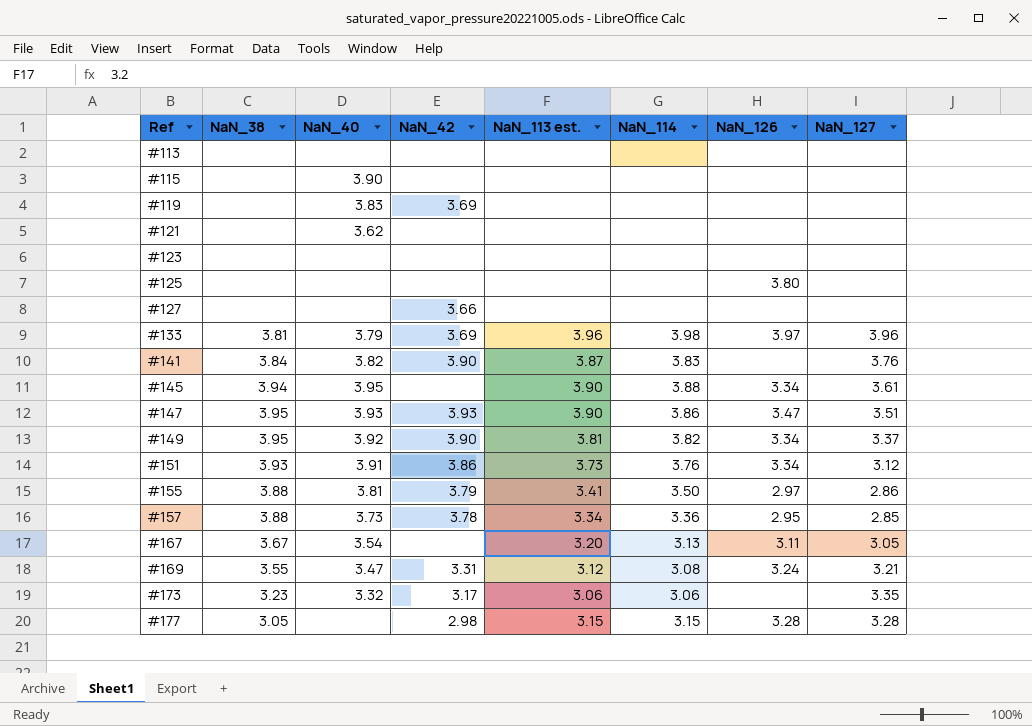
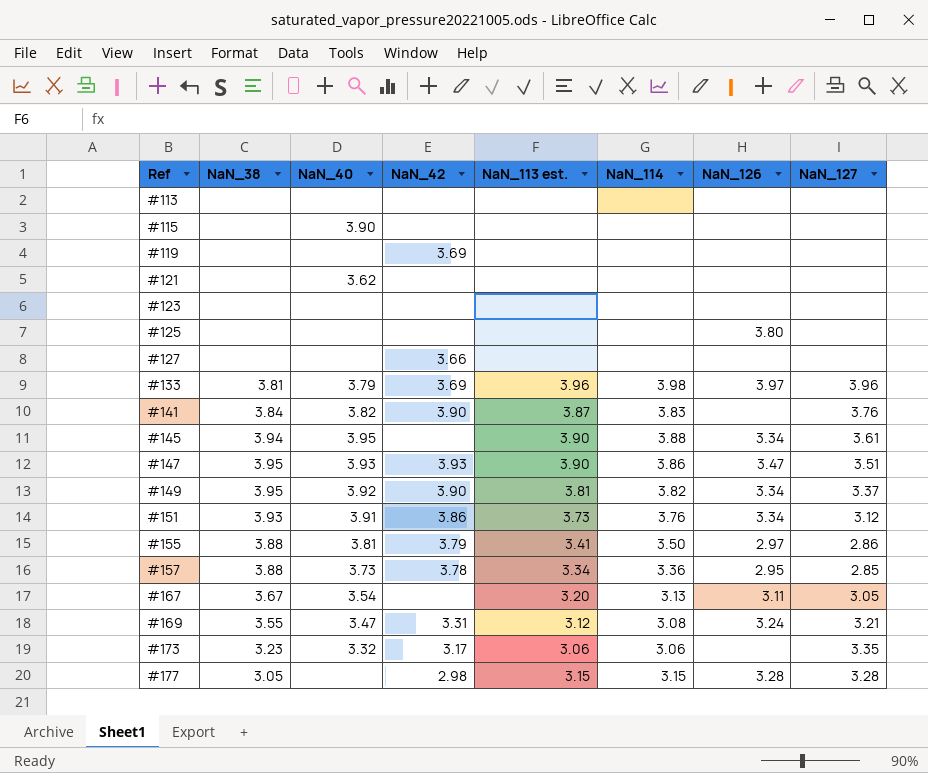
#119 | NaN_40: 3.83 -> none

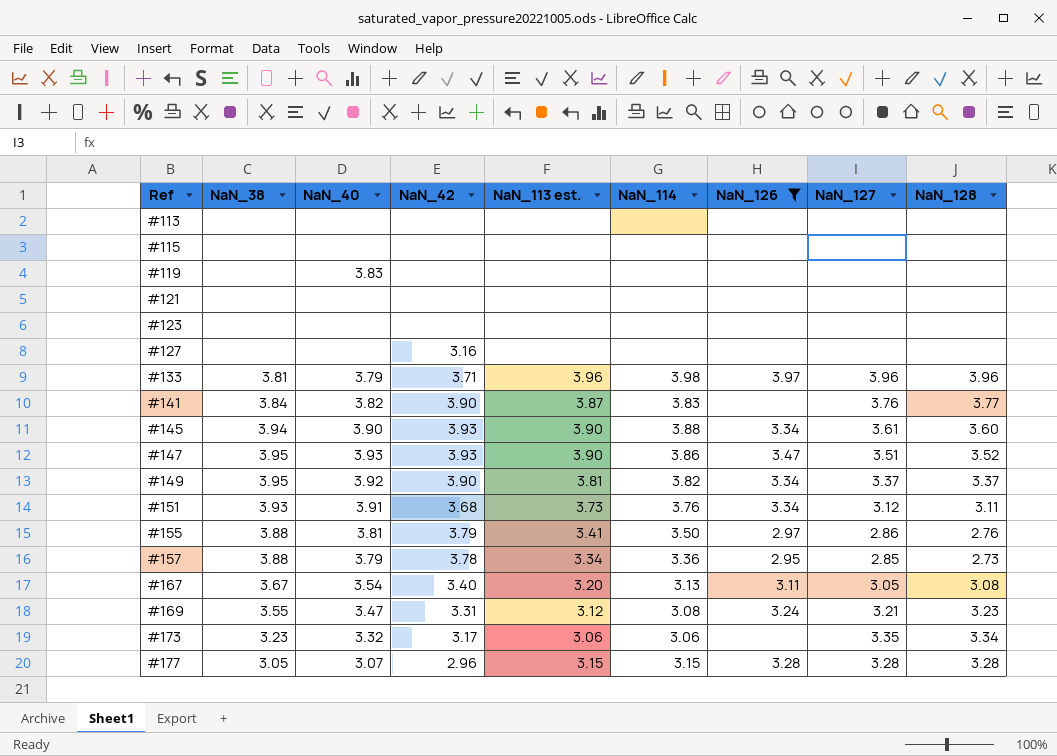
filter: none -> NaN_126 != 3.80
column NaN_128 | position: none -> 9
#115 | NaN_40: 3.90 -> none
#119 | NaN_40: none -> 3.83
#119 | NaN_42: 3.69 -> none
#121 | NaN_40: 3.62 -> none
#127 | NaN_42: 3.66 -> 3.16
#133 | NaN_42: 3.69 -> 3.71
#145 | NaN_40: 3.95 -> 3.90
#145 | NaN_42: none -> 3.93
#151 | NaN_42: 3.86 -> 3.68
#157 | NaN_40: 3.73 -> 3.79
#167 | NaN_42: none -> 3.40
#177 | NaN_40: none -> 3.07
#177 | NaN_42: 2.98 -> 2.96

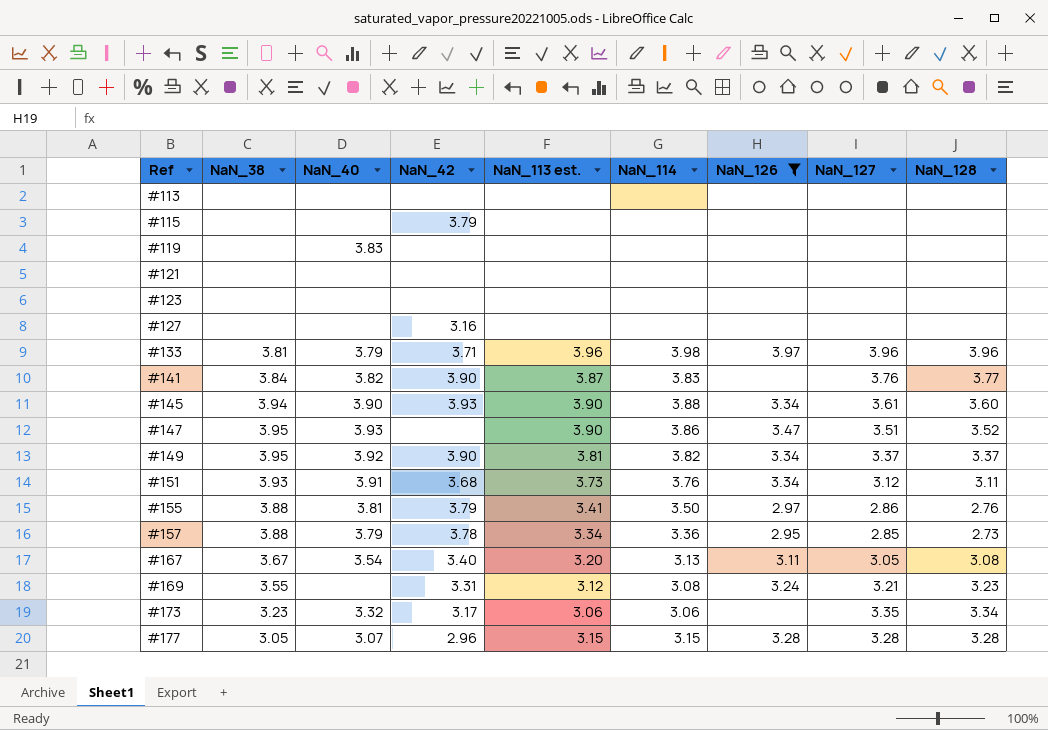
#115 | NaN_42: none -> 3.79
#147 | NaN_42: 3.93 -> none
#169 | NaN_40: 3.47 -> none

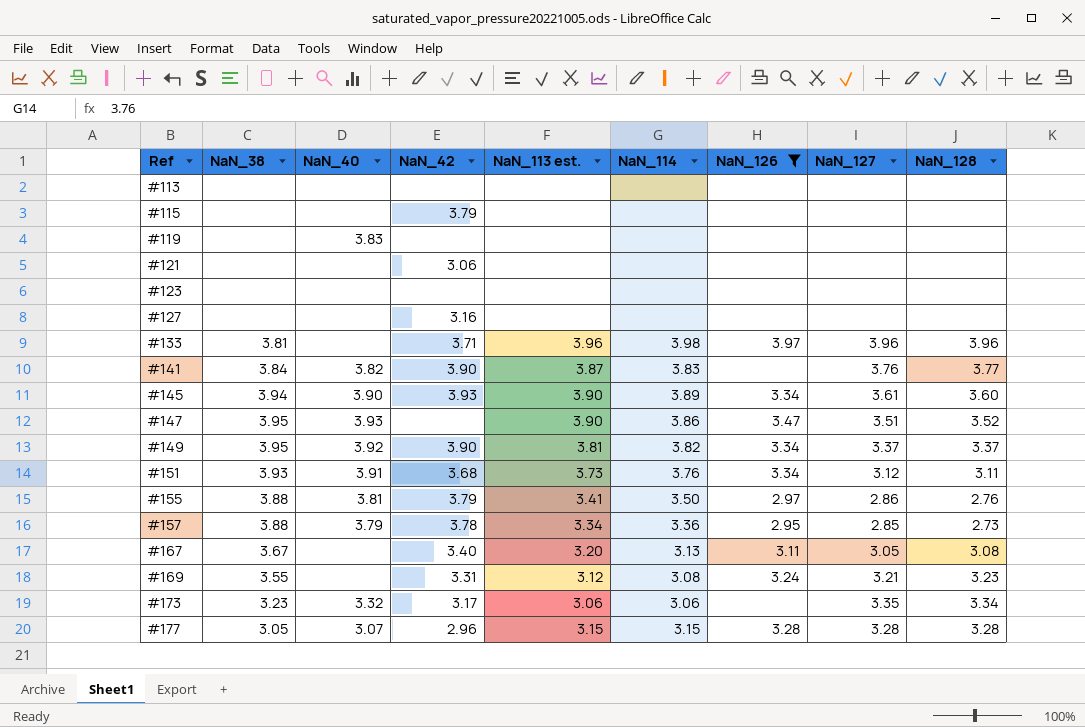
#121 | NaN_42: none -> 3.06
#133 | NaN_40: 3.79 -> none
#145 | NaN_114: 3.88 -> 3.89
#167 | NaN_40: 3.54 -> none

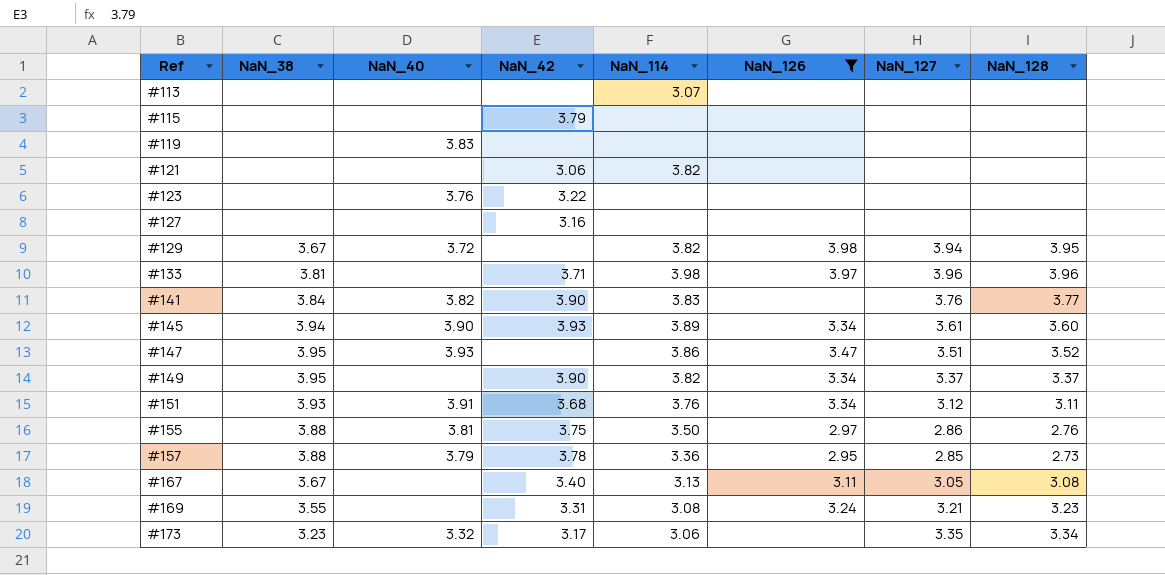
column NaN_113 est. | position: 5 -> none
row #177: 3.05 | 3.07 | 2.96 | 3.15 | 3.15 | 3.28 | 3.28 | 3.28 -> none
#113 | NaN_114: none -> 3.07
#121 | NaN_114: none -> 3.82
#123 | NaN_40: none -> 3.76
#123 | NaN_42: none -> 3.22
row #129: none -> 3.67 | 3.72 | none | 3.82 | 3.98 | 3.94 | 3.95
#149 | NaN_40: 3.92 -> none
#155 | NaN_42: 3.79 -> 3.75

